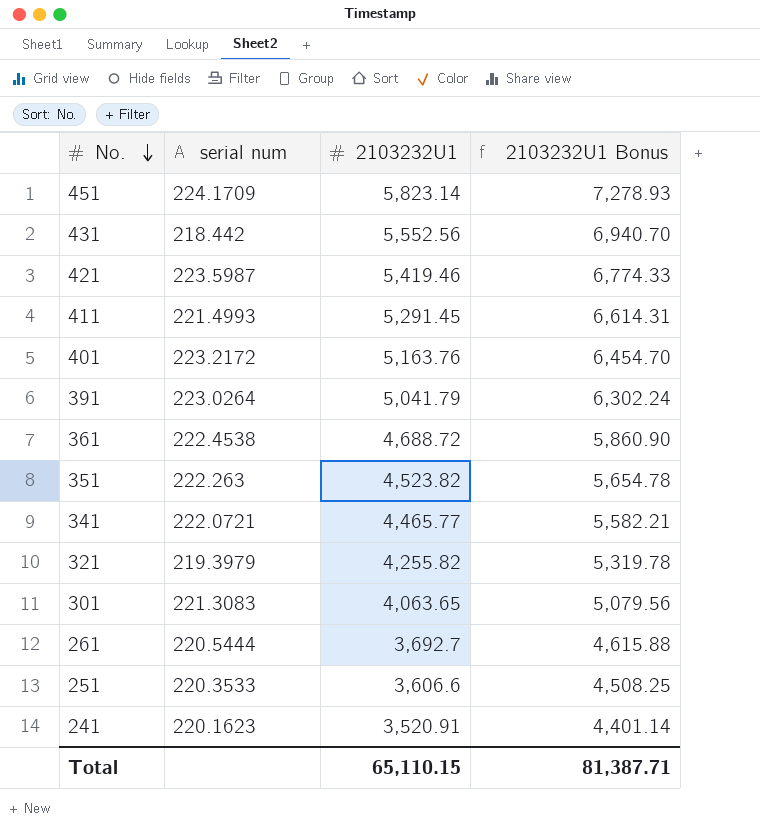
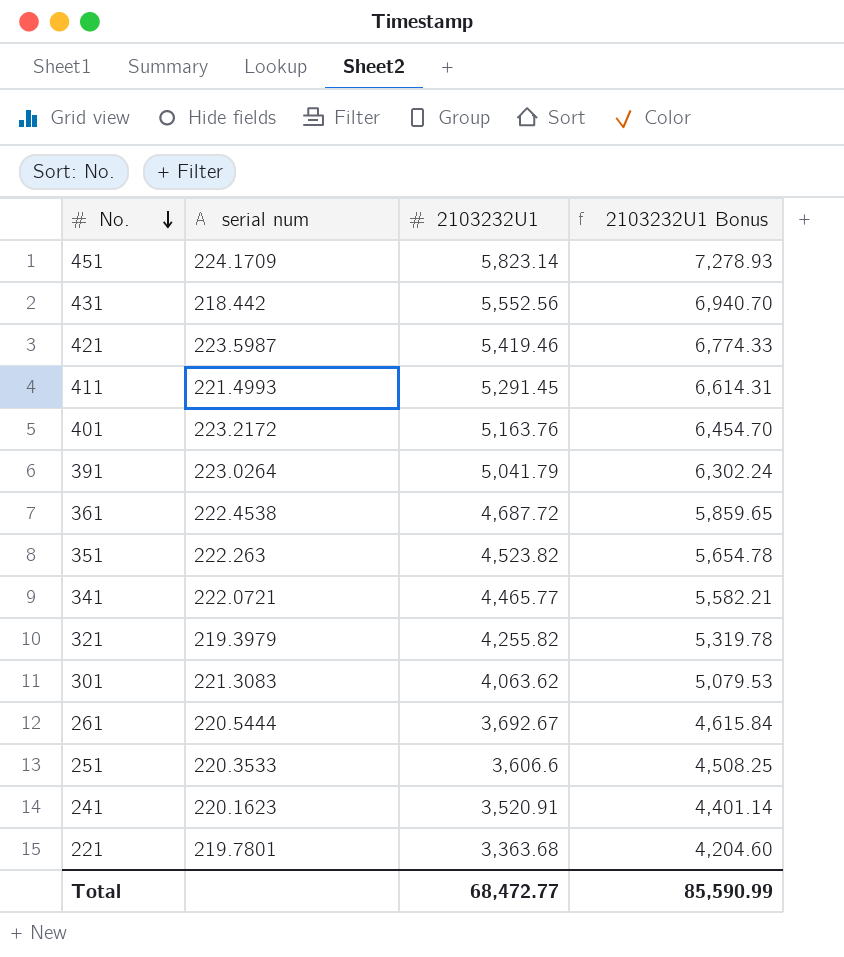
361 | 2103232U1: 4,688.72 -> 4,687.72
361 | 2103232U1 Bonus: 5,860.90 -> 5,859.65
301 | 2103232U1: 4,063.65 -> 4,063.62
301 | 2103232U1 Bonus: 5,079.56 -> 5,079.53
261 | 2103232U1: 3,692.7 -> 3,692.67
261 | 2103232U1 Bonus: 4,615.88 -> 4,615.84
row 221: none -> 219.7801 | 3,363.68 | 4,204.60
Total | 2103232U1: 65,110.15 -> 68,472.77
Total | 2103232U1 Bonus: 81,387.71 -> 85,590.99

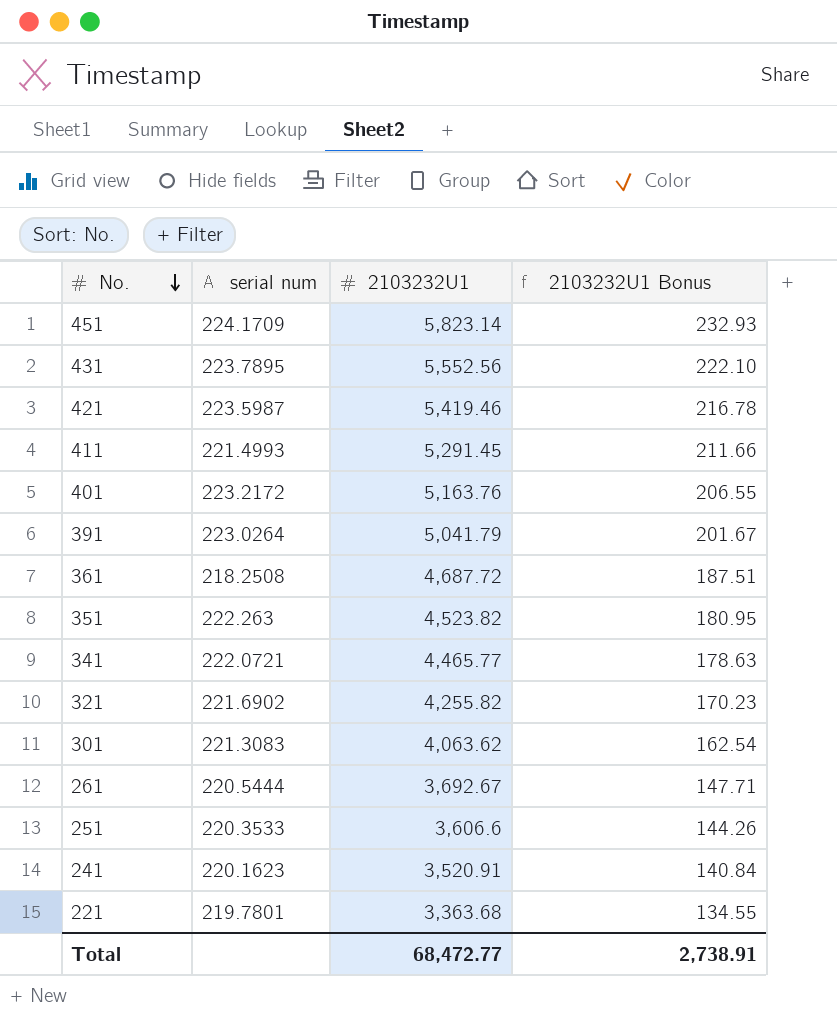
column 2103232U1 Bonus | formula: [2103232U1] * 1.25 -> [2103232U1] * 0.04
431 | serial num: 218.442 -> 223.7895
361 | serial num: 222.4538 -> 218.2508
321 | serial num: 219.3979 -> 221.6902
Total | 2103232U1 Bonus: 85,590.99 -> 2,738.91

